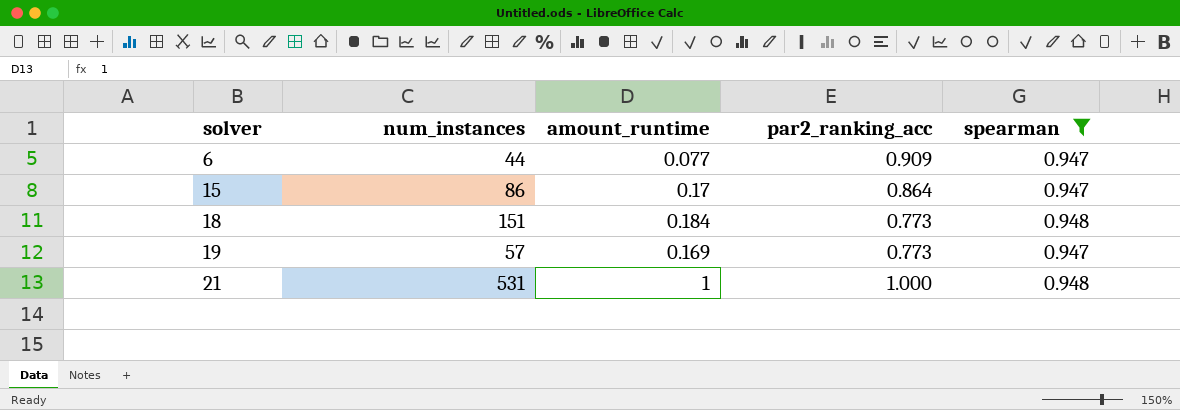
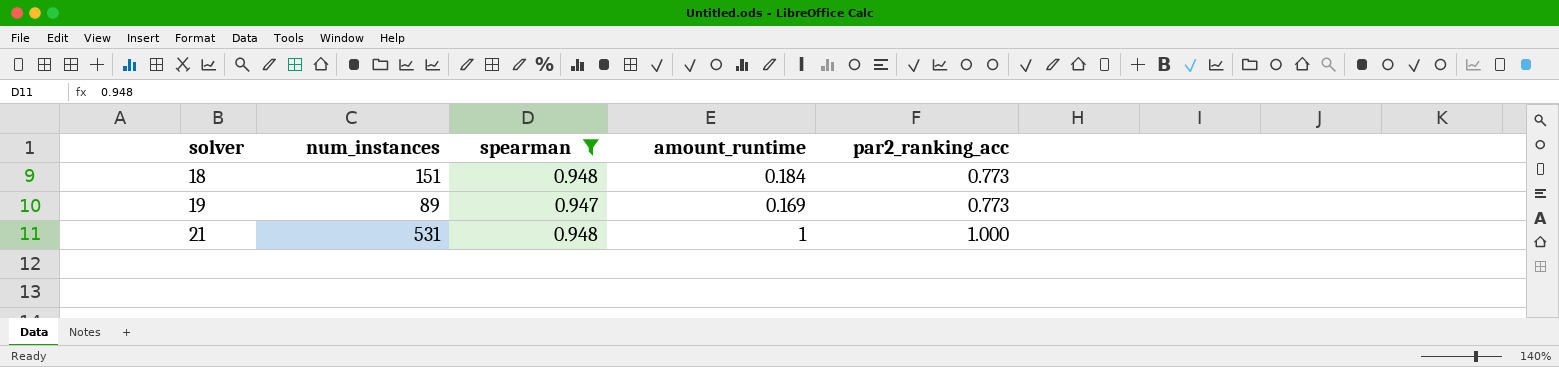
column spearman | position: 5 -> 3
row 6: 44 | 0.077 | 0.909 | 0.947 -> none
row 15: 86 | 0.17 | 0.864 | 0.947 -> none
19 | num_instances: 57 -> 89

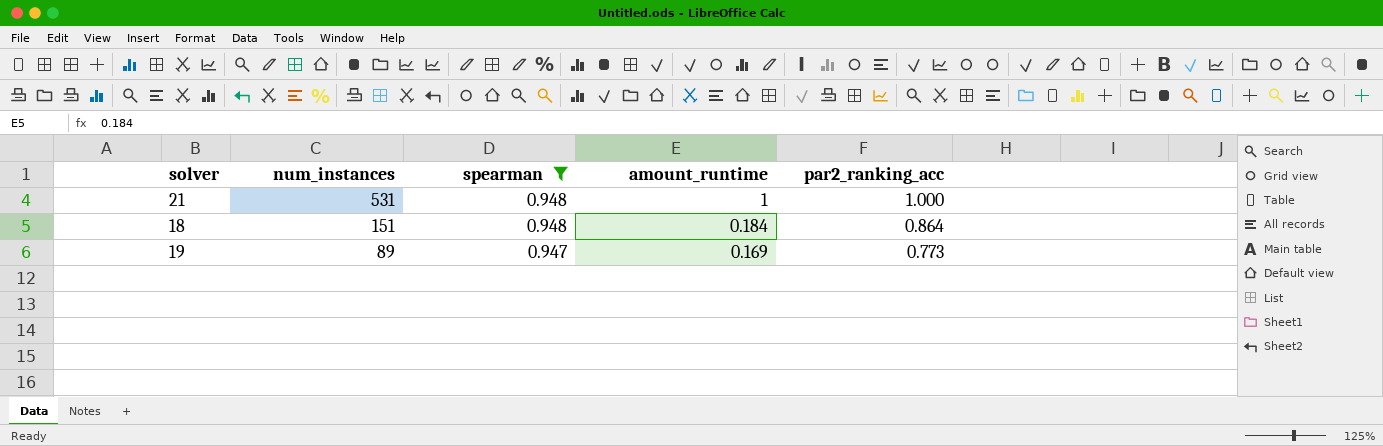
row order: solver ascending -> num_instances descending
18 | par2_ranking_acc: 0.773 -> 0.864

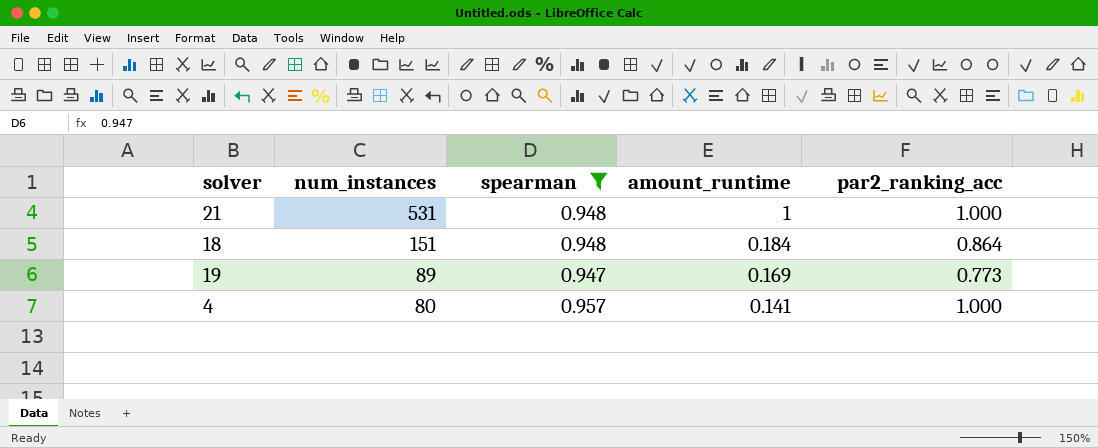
row 4: none -> 80 | 0.957 | 0.141 | 1.000

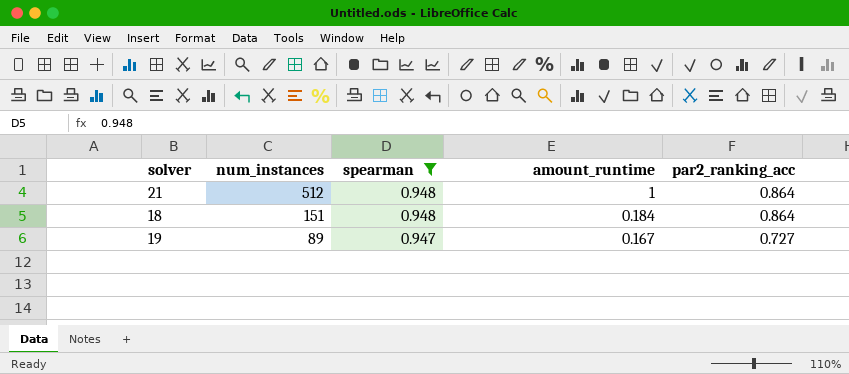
row 4: 80 | 0.957 | 0.141 | 1.000 -> none
21 | num_instances: 531 -> 512
21 | par2_ranking_acc: 1.000 -> 0.864
19 | amount_runtime: 0.169 -> 0.167
19 | par2_ranking_acc: 0.773 -> 0.727

